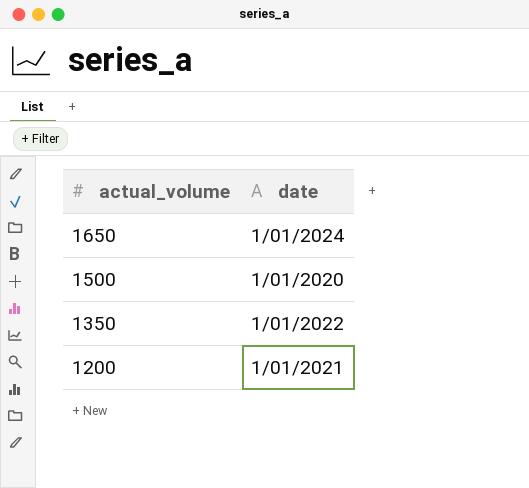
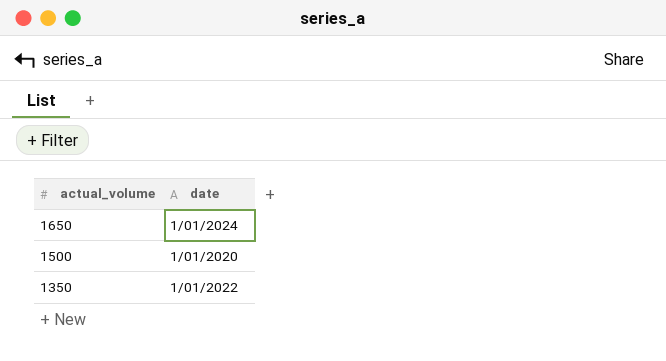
row 1200: 1/01/2021 -> none

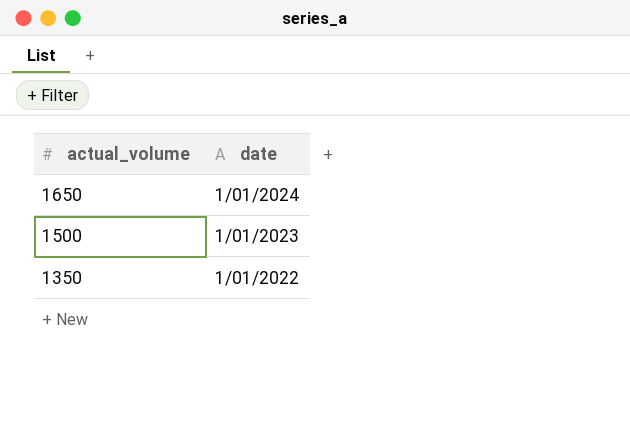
1500 | date: 1/01/2020 -> 1/01/2023

